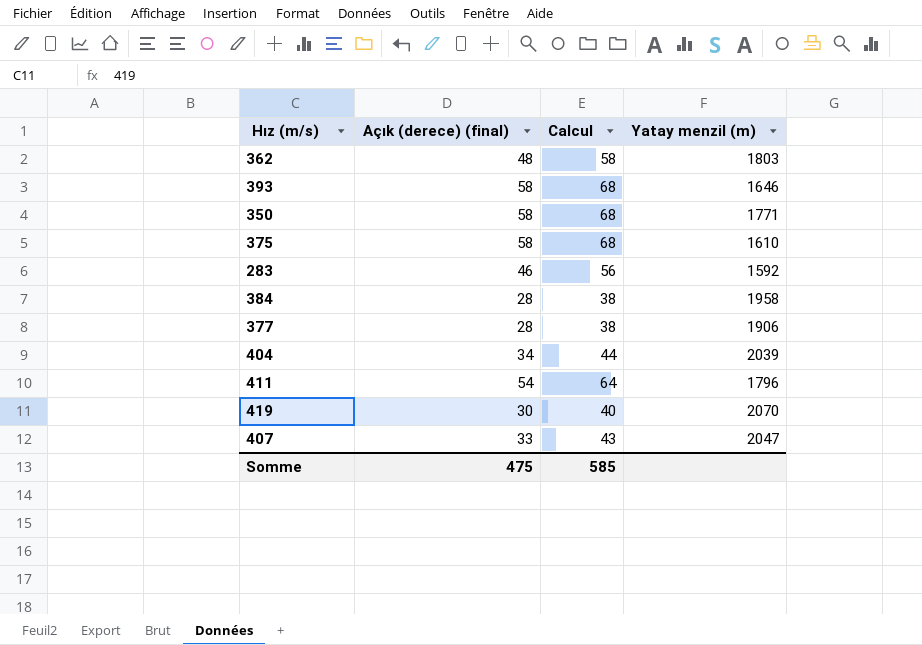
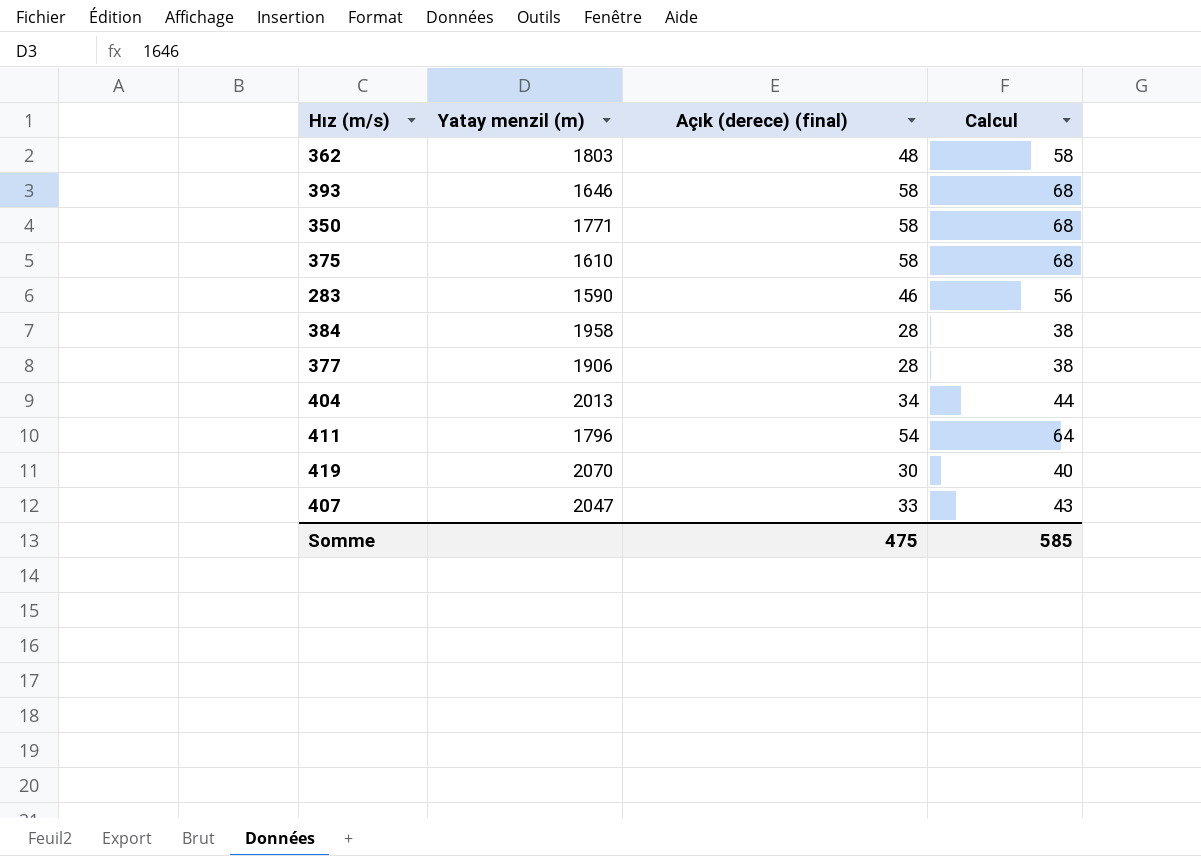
column Yatay menzil (m) | position: 4 -> 2
283 | Yatay menzil (m): 1592 -> 1590
404 | Yatay menzil (m): 2039 -> 2013

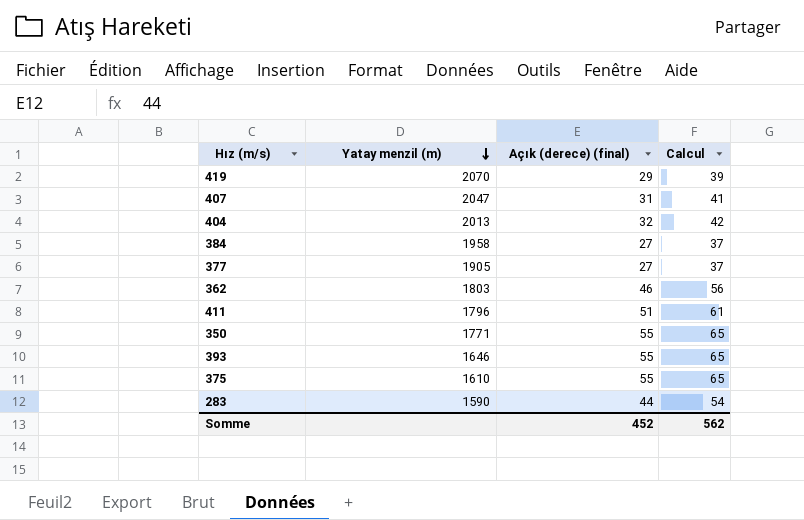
row order: none -> Yatay menzil (m) descending
419 | Açık (derece) (final): 30 -> 29
419 | Calcul: 40 -> 39
407 | Açık (derece) (final): 33 -> 31
407 | Calcul: 43 -> 41
404 | Açık (derece) (final): 34 -> 32
404 | Calcul: 44 -> 42
384 | Açık (derece) (final): 28 -> 27
384 | Calcul: 38 -> 37
377 | Yatay menzil (m): 1906 -> 1905
377 | Açık (derece) (final): 28 -> 27
377 | Calcul: 38 -> 37
362 | Açık (derece) (final): 48 -> 46
362 | Calcul: 58 -> 56
411 | Açık (derece) (final): 54 -> 51
411 | Calcul: 64 -> 61
350 | Açık (derece) (final): 58 -> 55
350 | Calcul: 68 -> 65
393 | Açık (derece) (final): 58 -> 55
393 | Calcul: 68 -> 65
375 | Açık (derece) (final): 58 -> 55
375 | Calcul: 68 -> 65
283 | Açık (derece) (final): 46 -> 44
283 | Calcul: 56 -> 54
Somme | Açık (derece) (final): 475 -> 452
Somme | Calcul: 585 -> 562

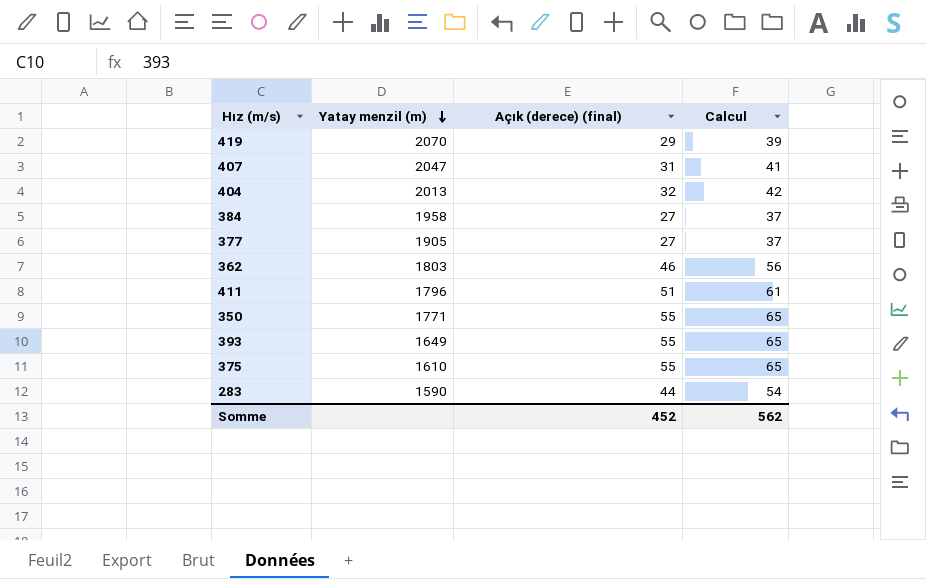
393 | Yatay menzil (m): 1646 -> 1649

